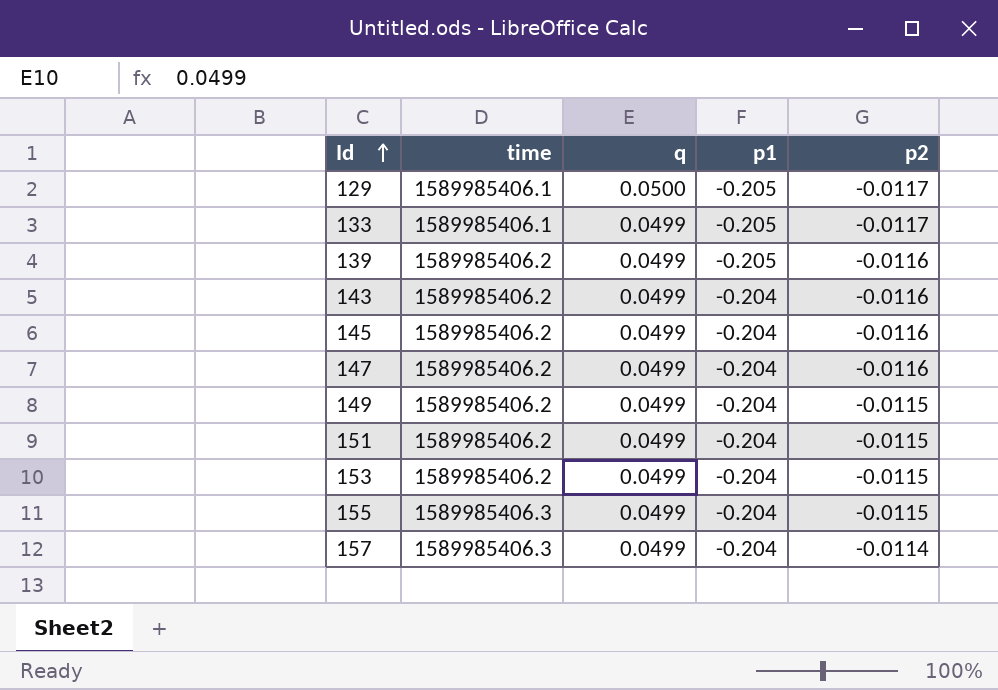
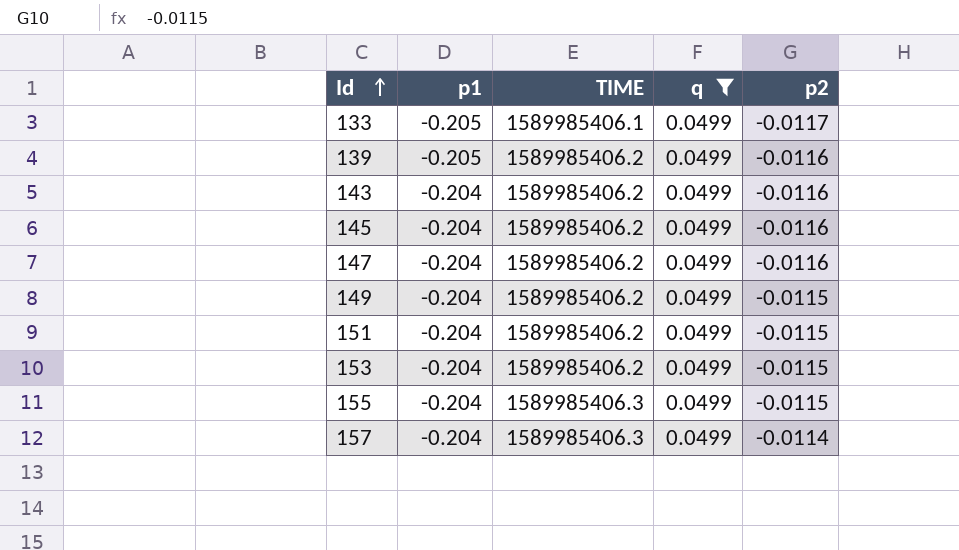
filter: none -> q = 0.0499
column p1 | position: 4 -> 2
column name: time -> TIME

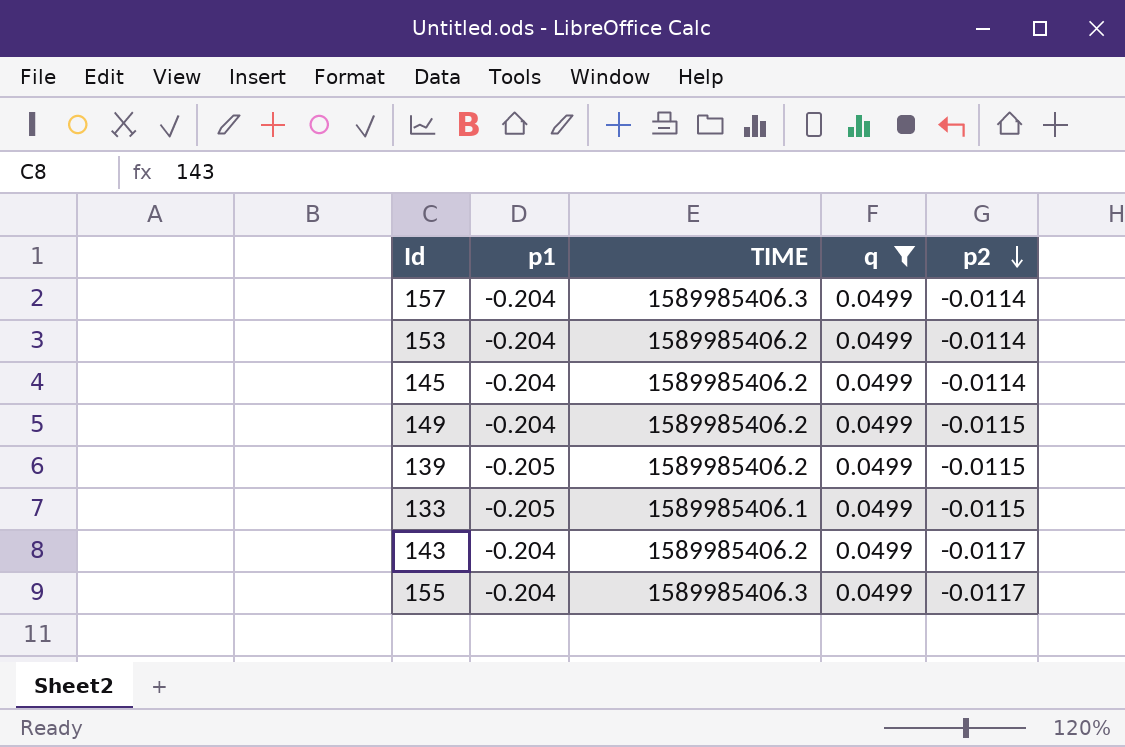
row order: Id ascending -> p2 descending
row 147: -0.204 | 1589985406.2 | 0.0499 | -0.0116 -> none
row 151: -0.204 | 1589985406.2 | 0.0499 | -0.0115 -> none
153 | p2: -0.0115 -> -0.0114
145 | p2: -0.0116 -> -0.0114
139 | p2: -0.0116 -> -0.0115
133 | p2: -0.0117 -> -0.0115
143 | p2: -0.0116 -> -0.0117
155 | p2: -0.0115 -> -0.0117

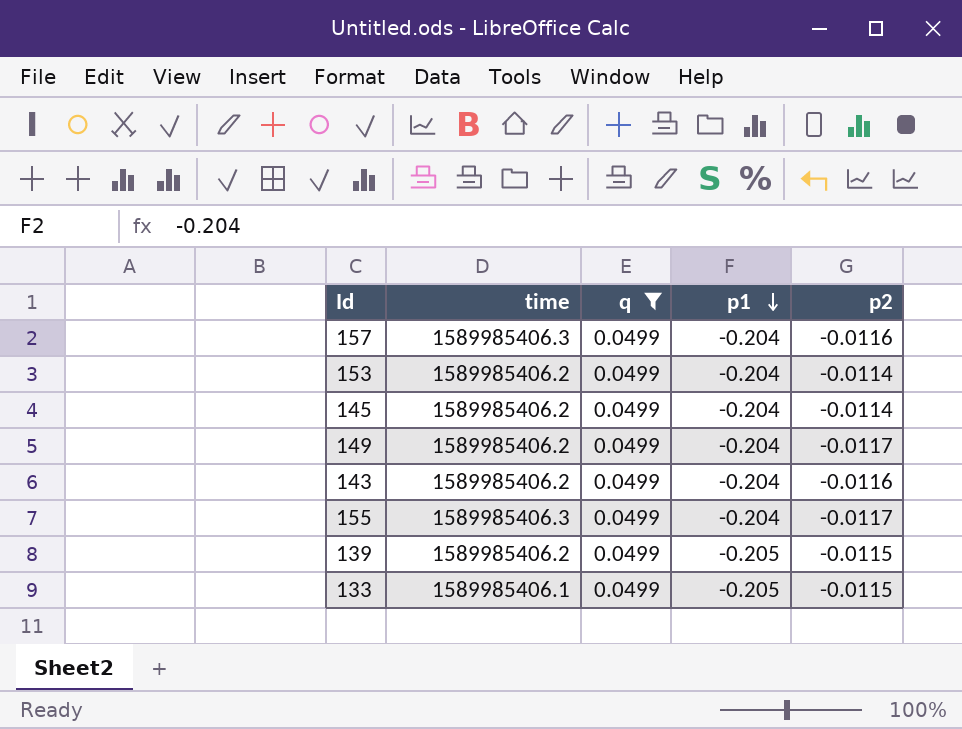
row order: p2 descending -> p1 descending
column name: TIME -> time
column p1 | position: 2 -> 4
157 | p2: -0.0114 -> -0.0116
149 | p2: -0.0115 -> -0.0117
143 | p2: -0.0117 -> -0.0116

